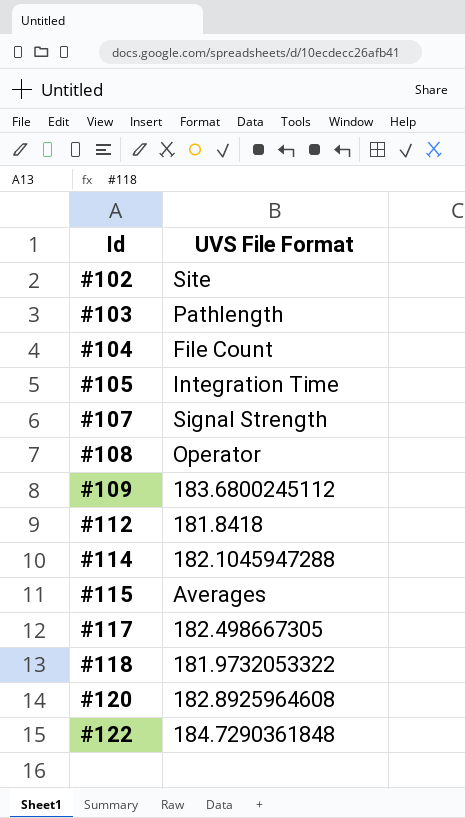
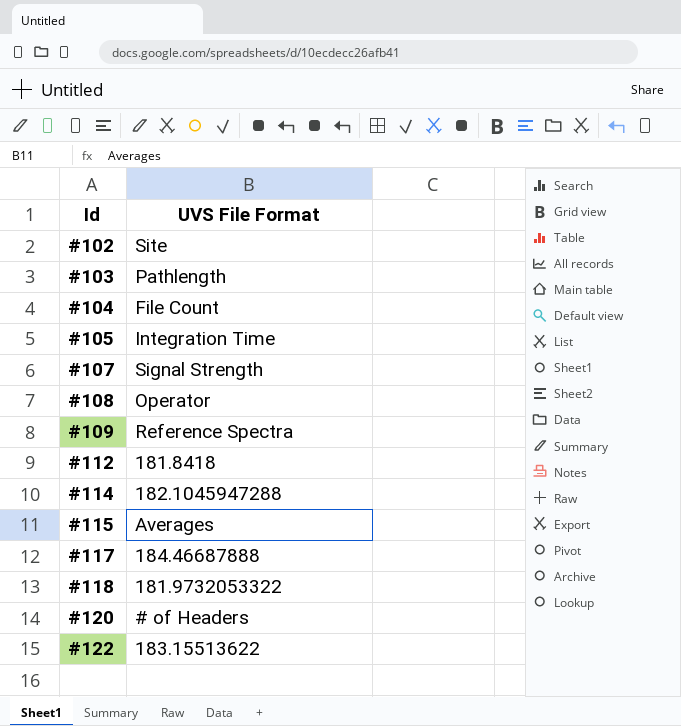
#109 | UVS File Format: 183.6800245112 -> Reference Spectra
#117 | UVS File Format: 182.498667305 -> 184.46687888
#120 | UVS File Format: 182.8925964608 -> # of Headers
#122 | UVS File Format: 184.7290361848 -> 183.15513622

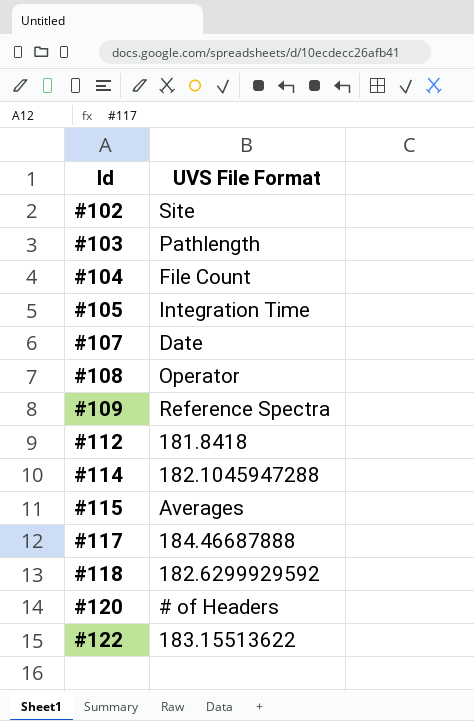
#107 | UVS File Format: Signal Strength -> Date
#118 | UVS File Format: 181.9732053322 -> 182.6299929592

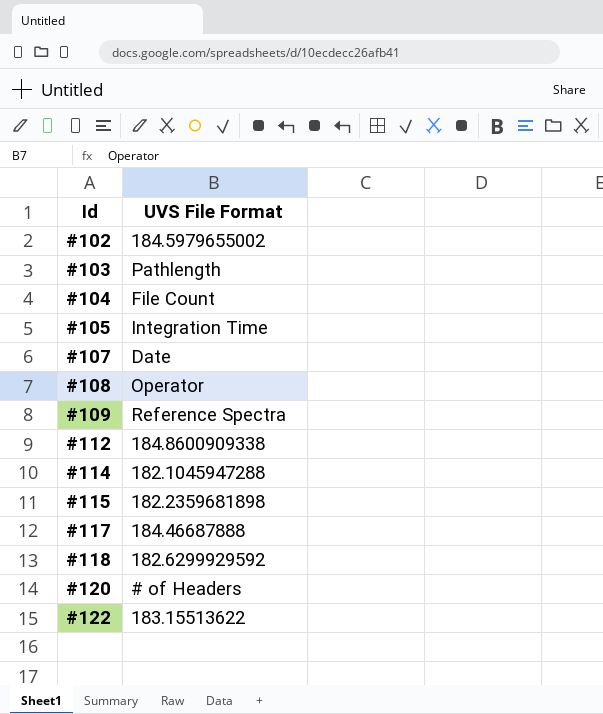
#102 | UVS File Format: Site -> 184.5979655002
#112 | UVS File Format: 181.8418 -> 184.8600909338
#115 | UVS File Format: Averages -> 182.2359681898

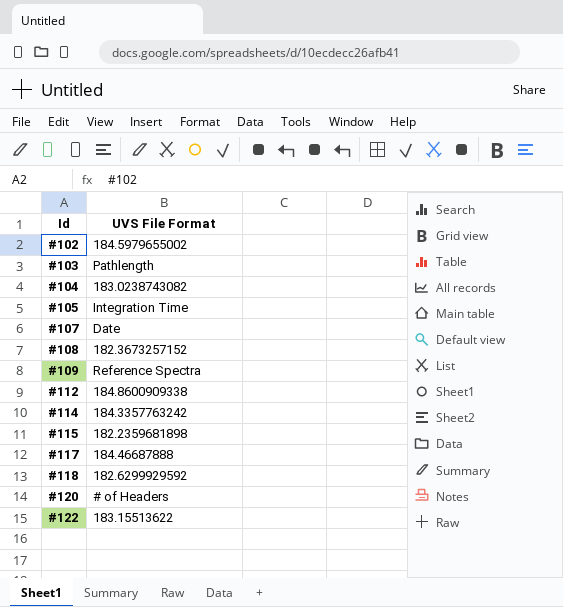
#104 | UVS File Format: File Count -> 183.0238743082
#108 | UVS File Format: Operator -> 182.3673257152
#114 | UVS File Format: 182.1045947288 -> 184.3357763242

